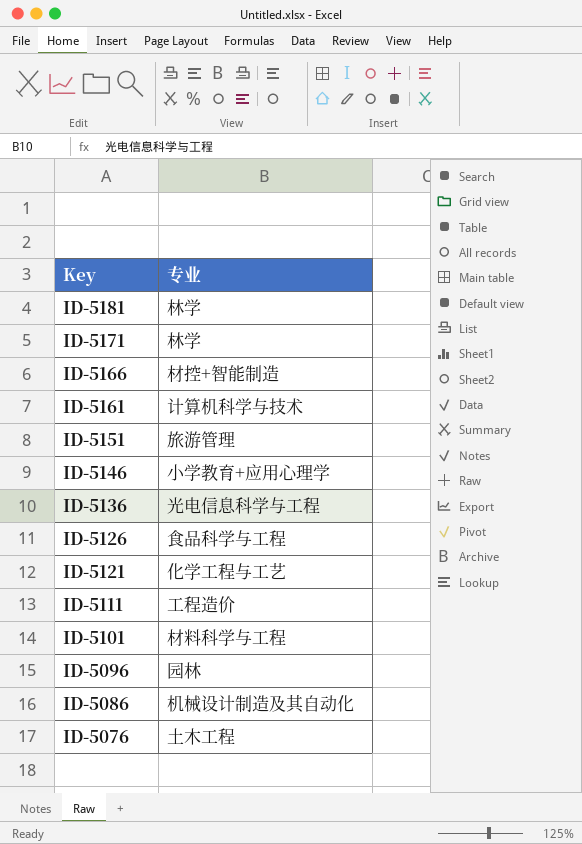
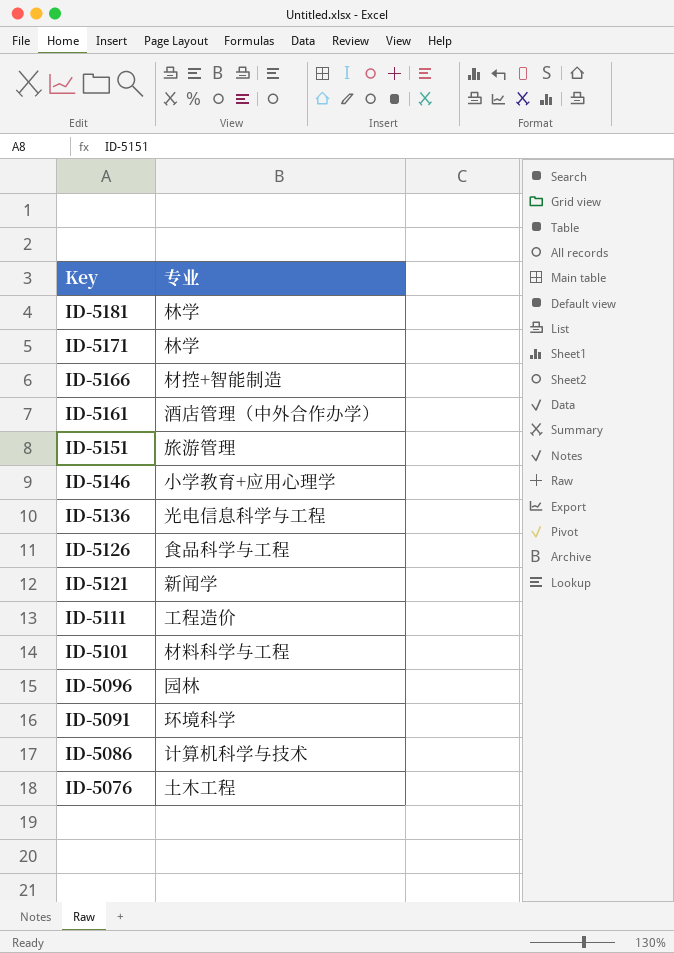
ID-5161 | 专业: 计算机科学与技术 -> 酒店管理（中外合作办学）
ID-5121 | 专业: 化学工程与工艺 -> 新闻学
row ID-5091: none -> 环境科学
ID-5086 | 专业: 机械设计制造及其自动化 -> 计算机科学与技术

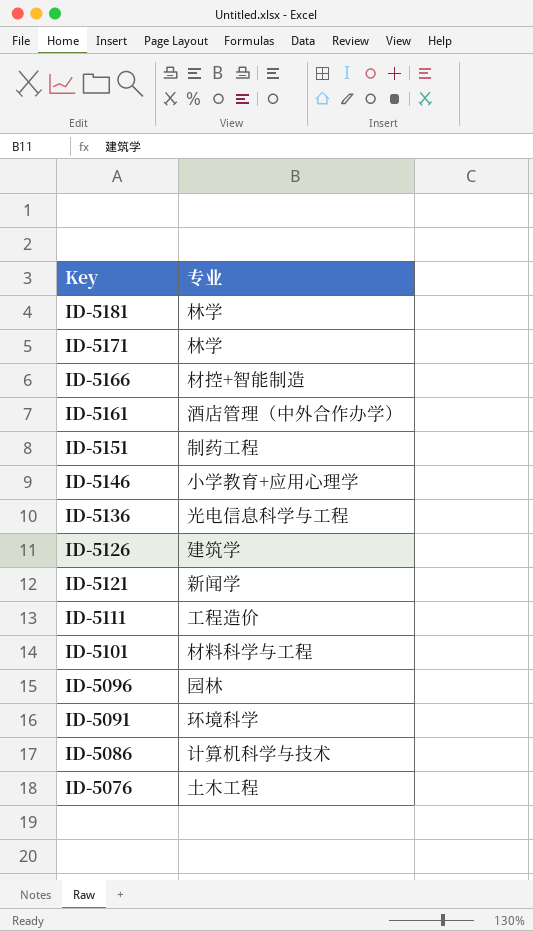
ID-5151 | 专业: 旅游管理 -> 制药工程
ID-5126 | 专业: 食品科学与工程 -> 建筑学

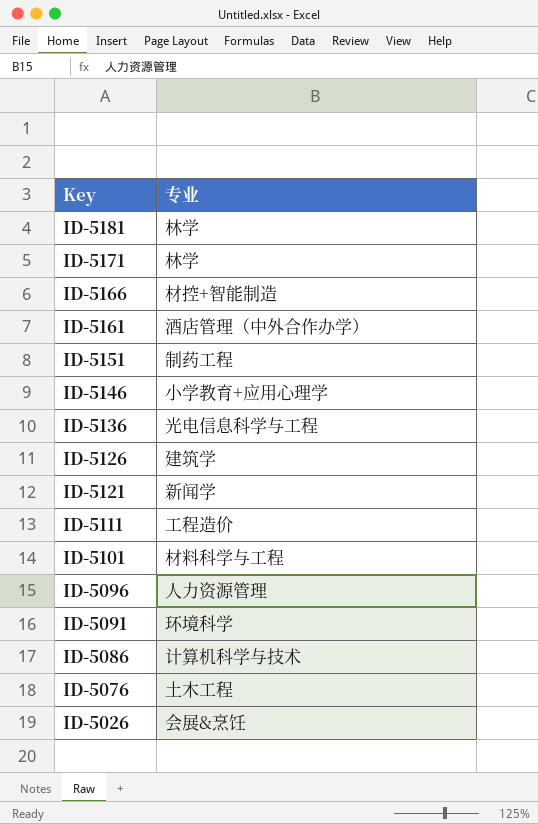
ID-5096 | 专业: 园林 -> 人力资源管理
row ID-5026: none -> 会展&烹饪

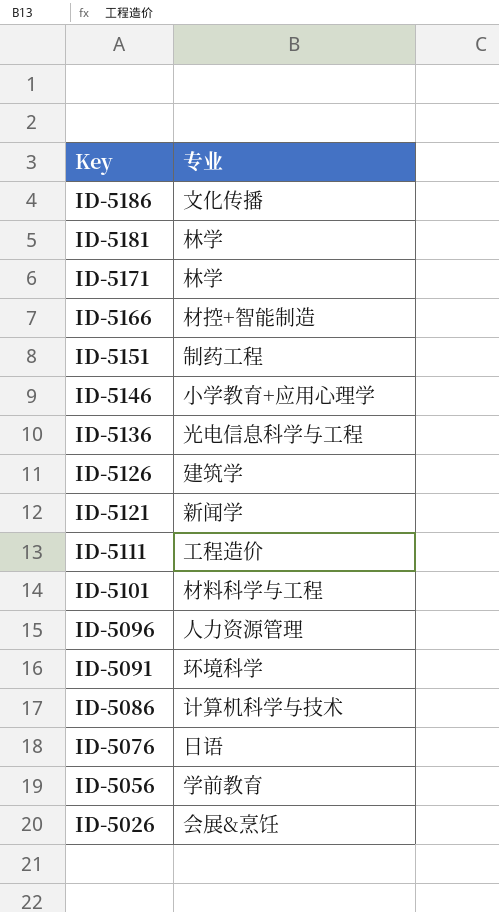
row ID-5161: 酒店管理（中外合作办学） -> none
row ID-5186: none -> 文化传播
ID-5076 | 专业: 土木工程 -> 日语
row ID-5056: none -> 学前教育

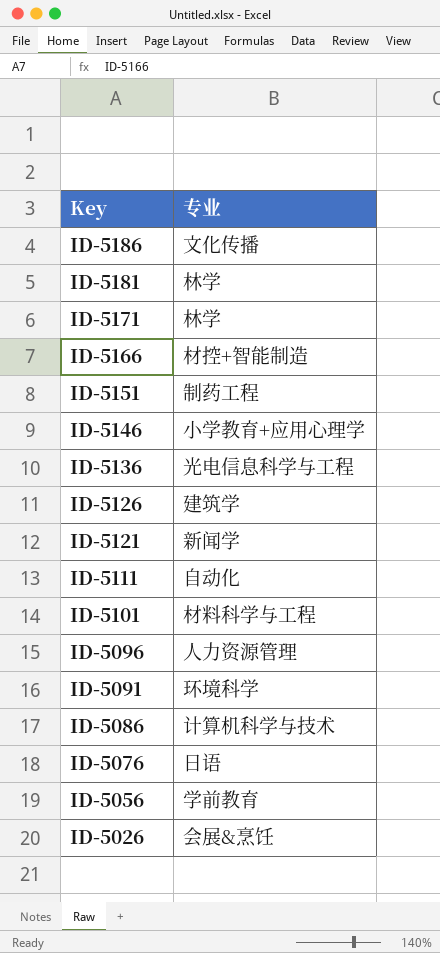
ID-5111 | 专业: 工程造价 -> 自动化

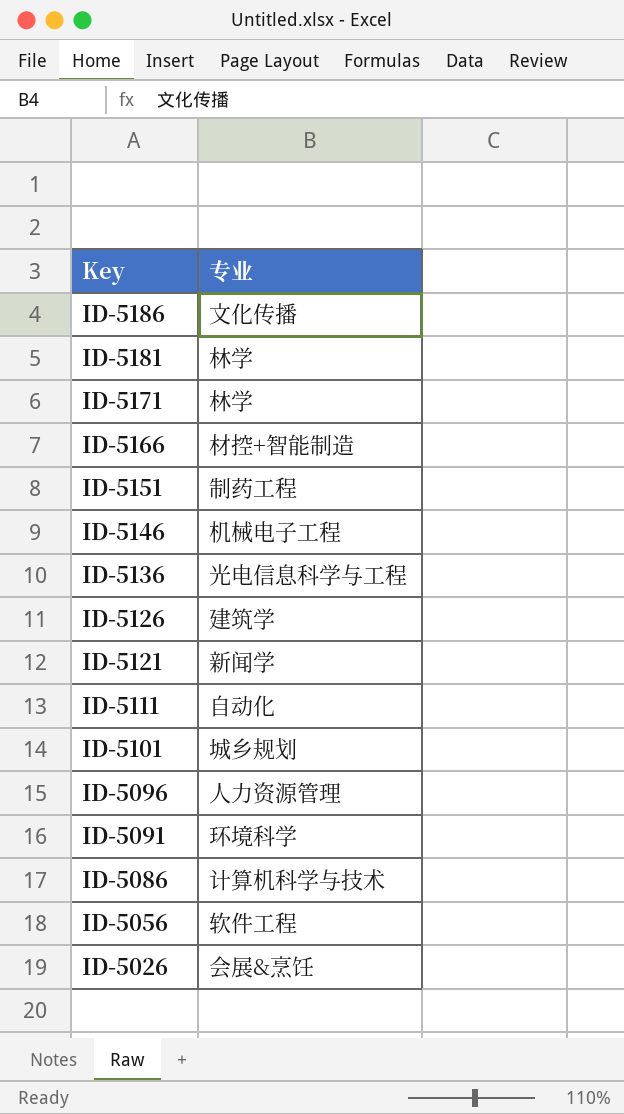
row ID-5076: 日语 -> none
ID-5146 | 专业: 小学教育+应用心理学 -> 机械电子工程
ID-5101 | 专业: 材料科学与工程 -> 城乡规划
ID-5056 | 专业: 学前教育 -> 软件工程

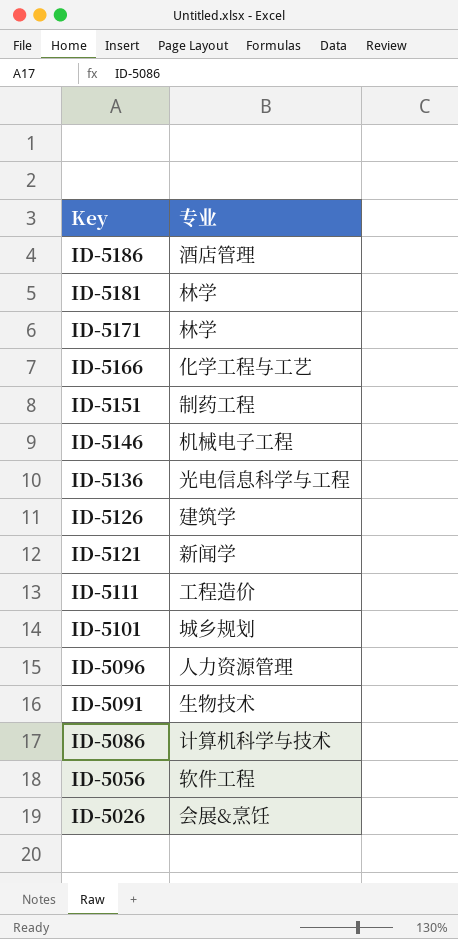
ID-5186 | 专业: 文化传播 -> 酒店管理
ID-5166 | 专业: 材控+智能制造 -> 化学工程与工艺
ID-5111 | 专业: 自动化 -> 工程造价
ID-5091 | 专业: 环境科学 -> 生物技术

